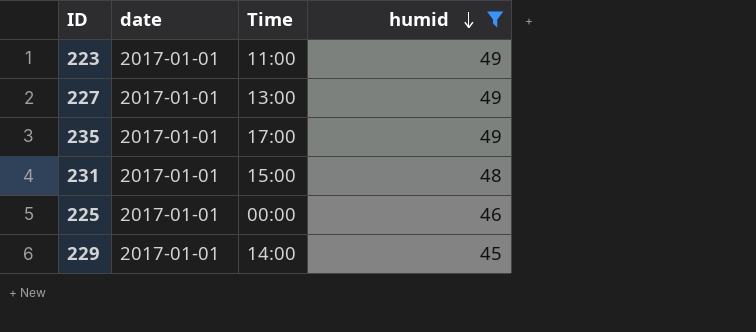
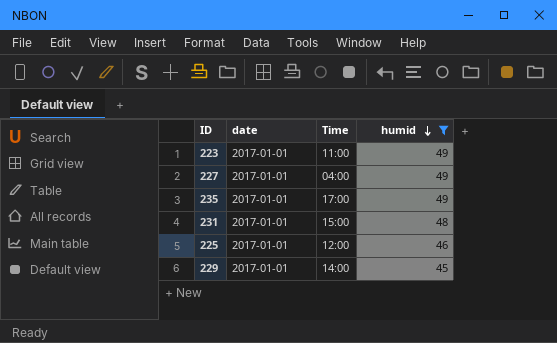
227 | Time: 13:00 -> 04:00
225 | Time: 00:00 -> 12:00

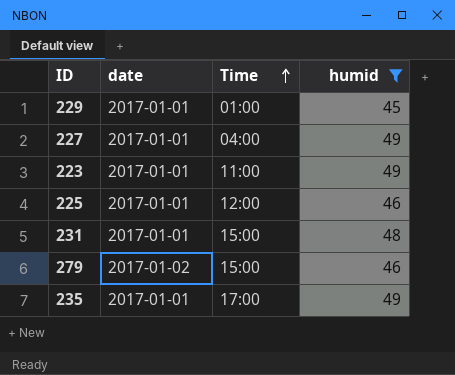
row order: humid descending -> Time ascending
229 | Time: 14:00 -> 01:00
row 279: none -> 2017-01-02 | 15:00 | 46

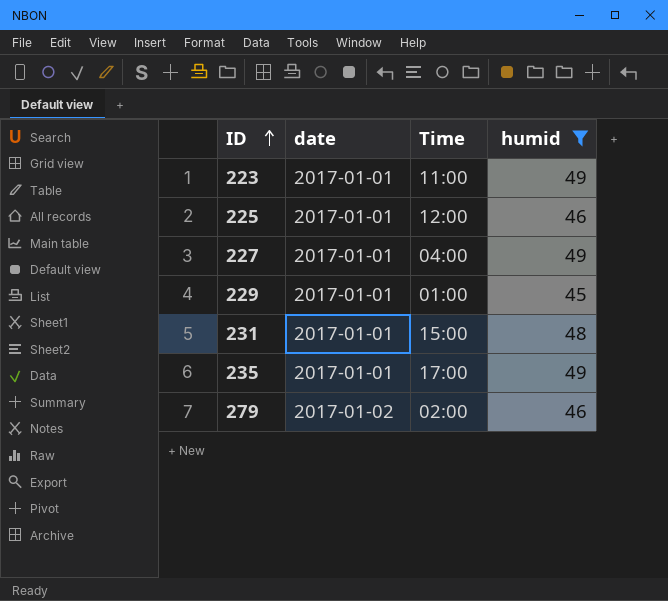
row order: Time ascending -> ID ascending
279 | Time: 15:00 -> 02:00

